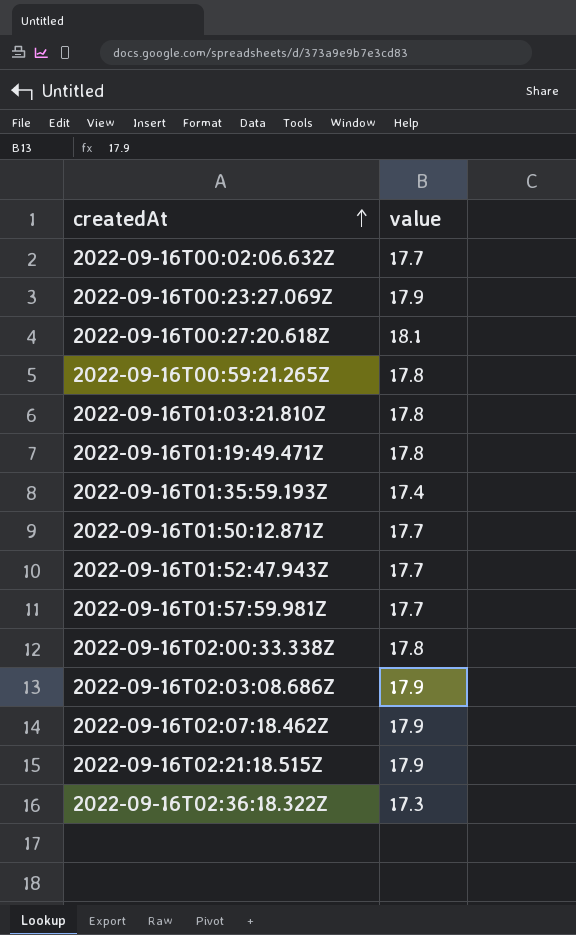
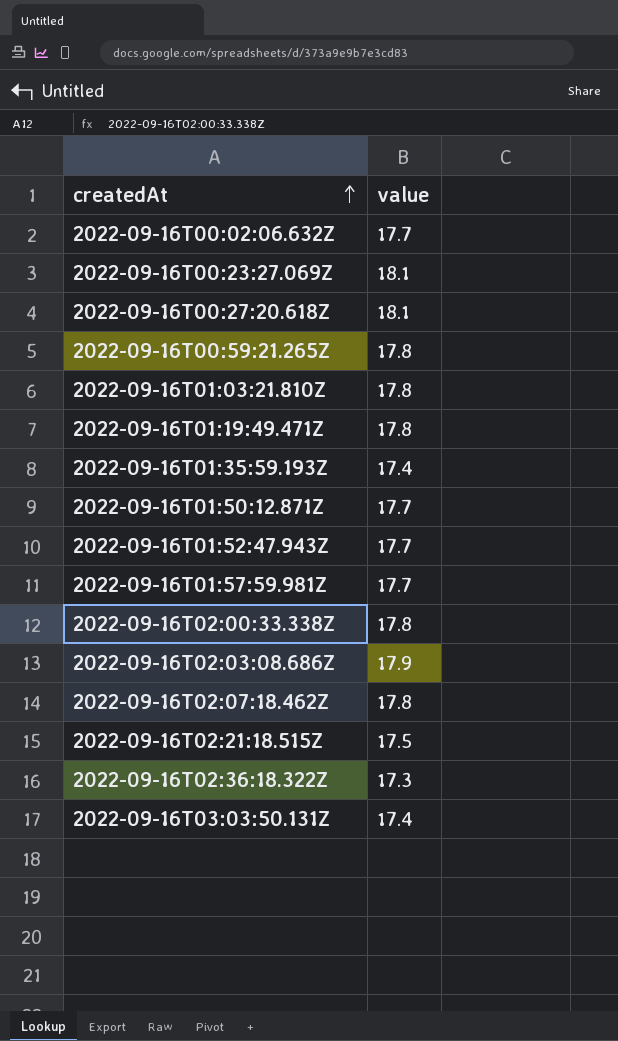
2022-09-16T00:23:27.069Z | value: 17.9 -> 18.1
2022-09-16T02:07:18.462Z | value: 17.9 -> 17.8
2022-09-16T02:21:18.515Z | value: 17.9 -> 17.5
row 2022-09-16T03:03:50.131Z: none -> 17.4

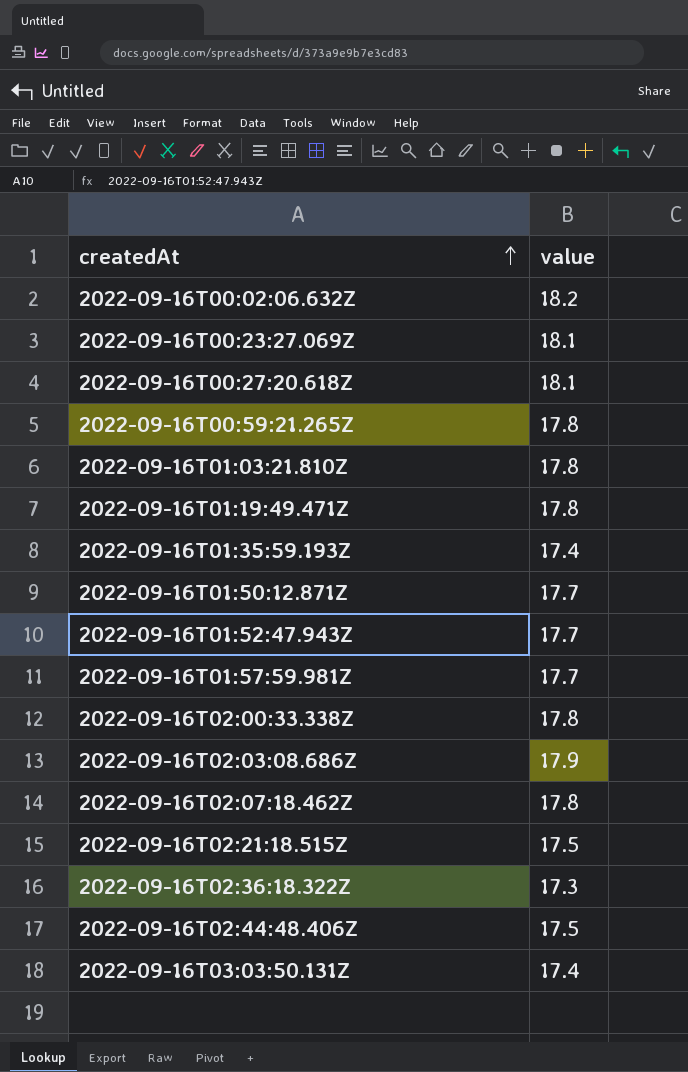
2022-09-16T00:02:06.632Z | value: 17.7 -> 18.2
row 2022-09-16T02:44:48.406Z: none -> 17.5

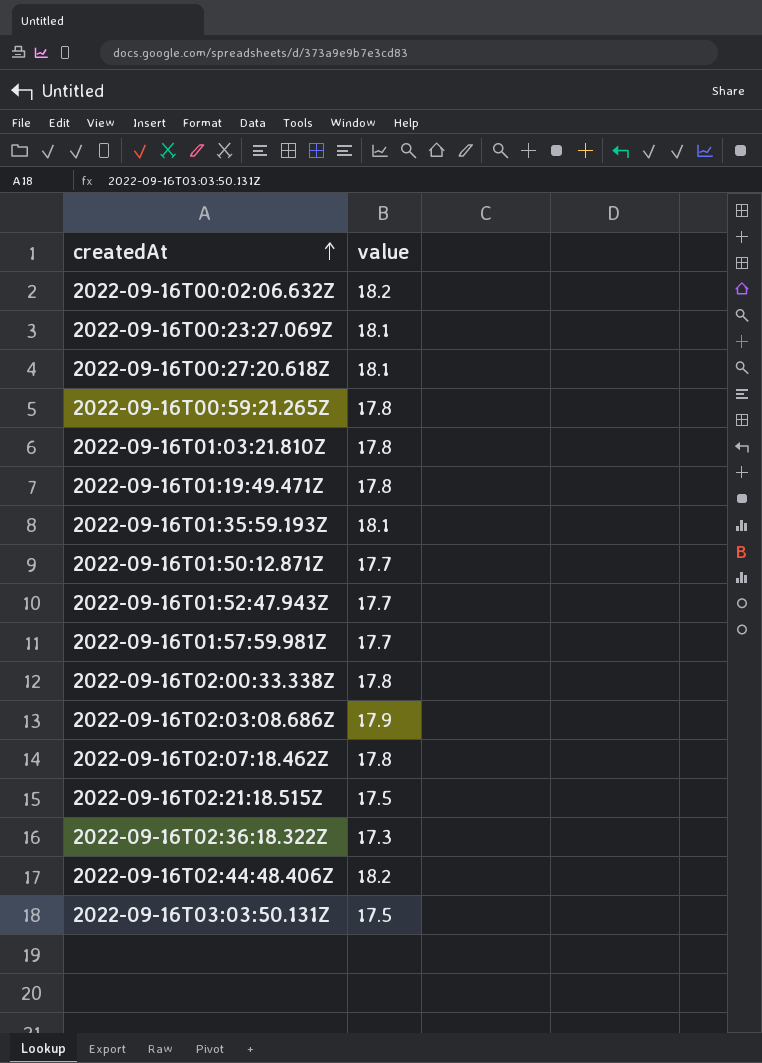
2022-09-16T01:35:59.193Z | value: 17.4 -> 18.1
2022-09-16T02:44:48.406Z | value: 17.5 -> 18.2
2022-09-16T03:03:50.131Z | value: 17.4 -> 17.5

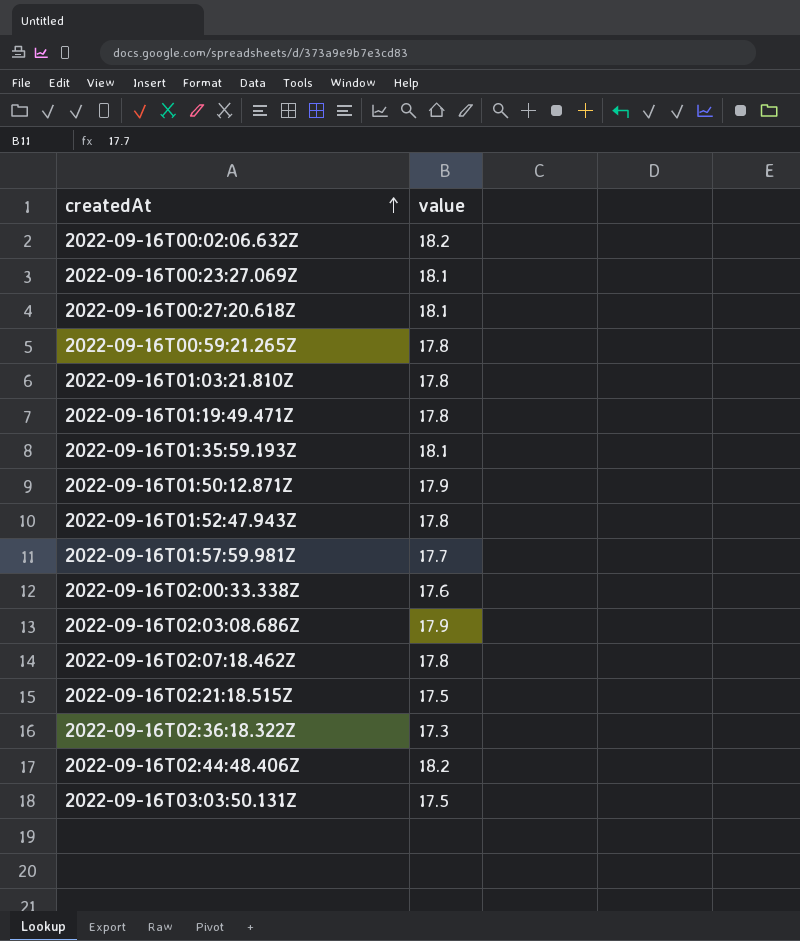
2022-09-16T01:50:12.871Z | value: 17.7 -> 17.9
2022-09-16T01:52:47.943Z | value: 17.7 -> 17.8
2022-09-16T02:00:33.338Z | value: 17.8 -> 17.6

